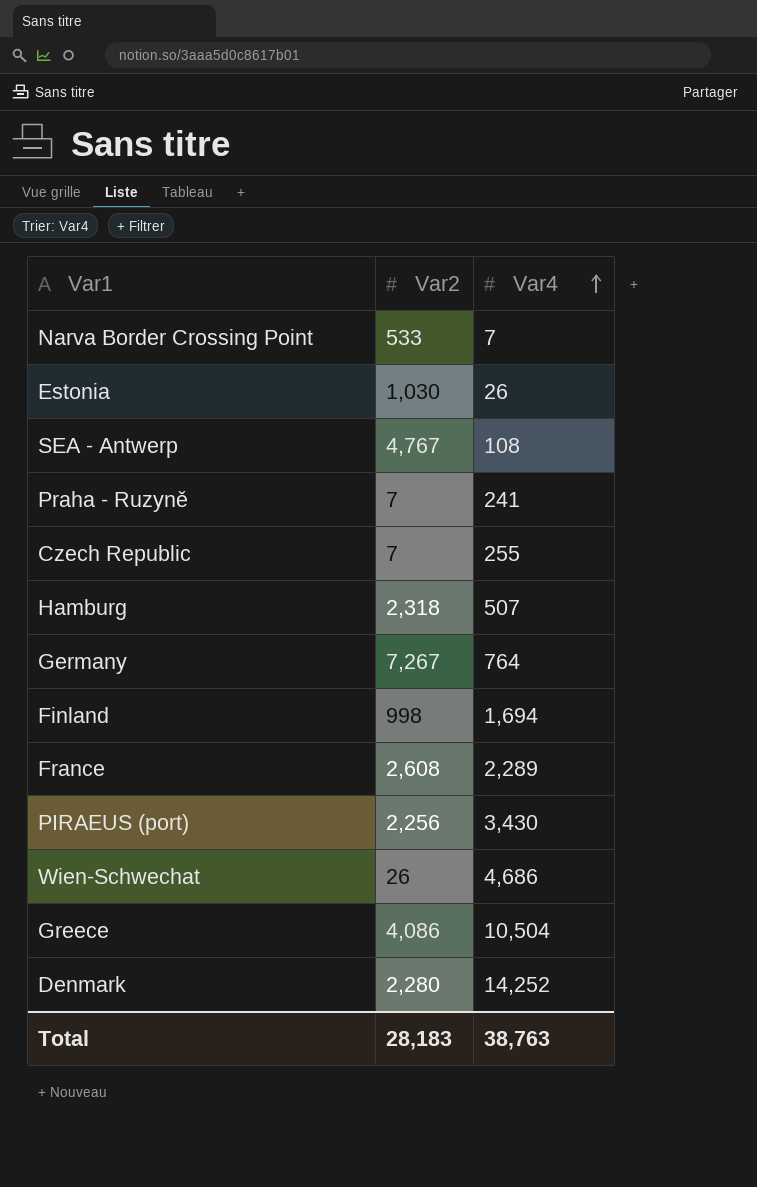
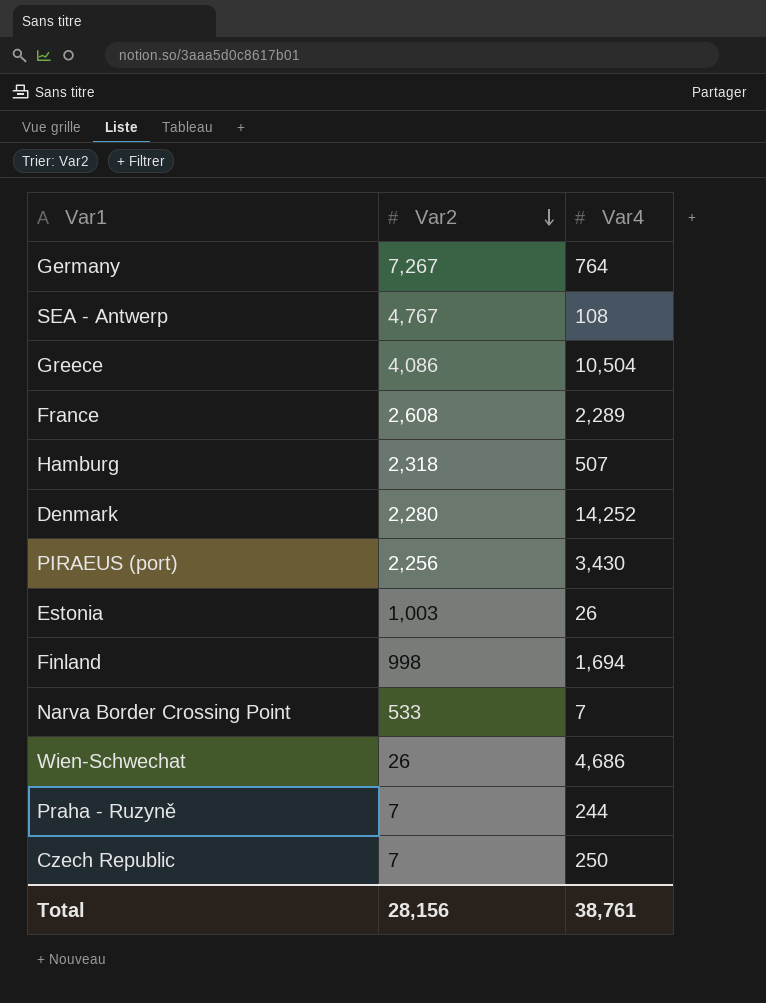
row order: Var4 ascending -> Var2 descending
Estonia | Var2: 1,030 -> 1,003
Praha - Ruzyně | Var4: 241 -> 244
Czech Republic | Var4: 255 -> 250
Total | Var2: 28,183 -> 28,156
Total | Var4: 38,763 -> 38,761

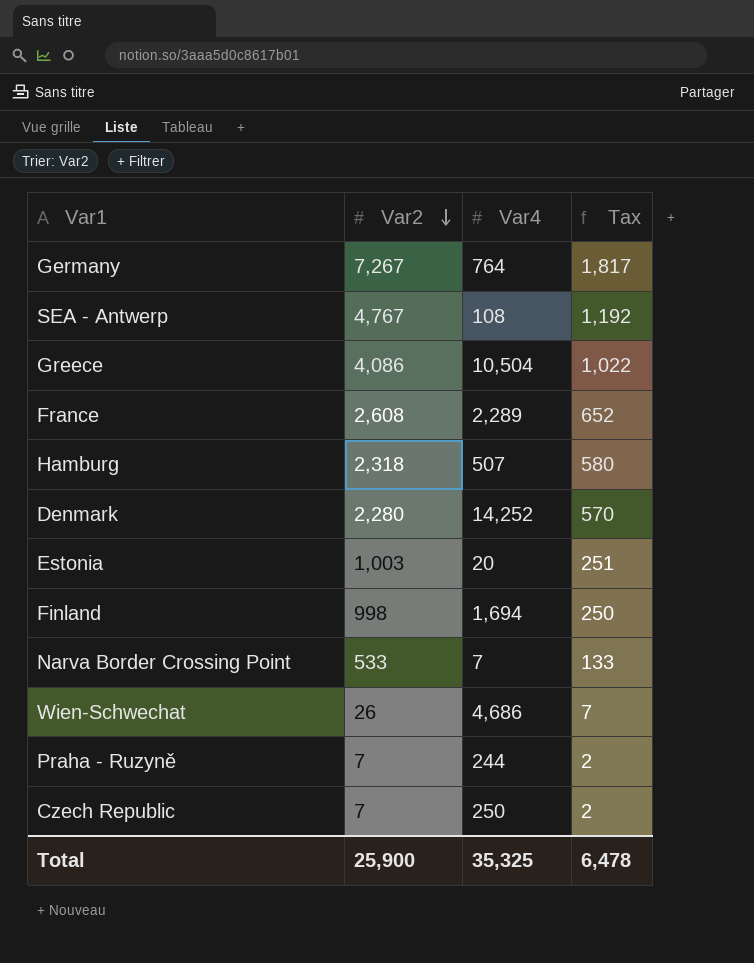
column Tax | formula: none -> [Var2] * 0.25
row PIRAEUS (port): 2,256 | 3,430 -> none
Estonia | Var4: 26 -> 20
Total | Var2: 28,156 -> 25,900
Total | Var4: 38,761 -> 35,325

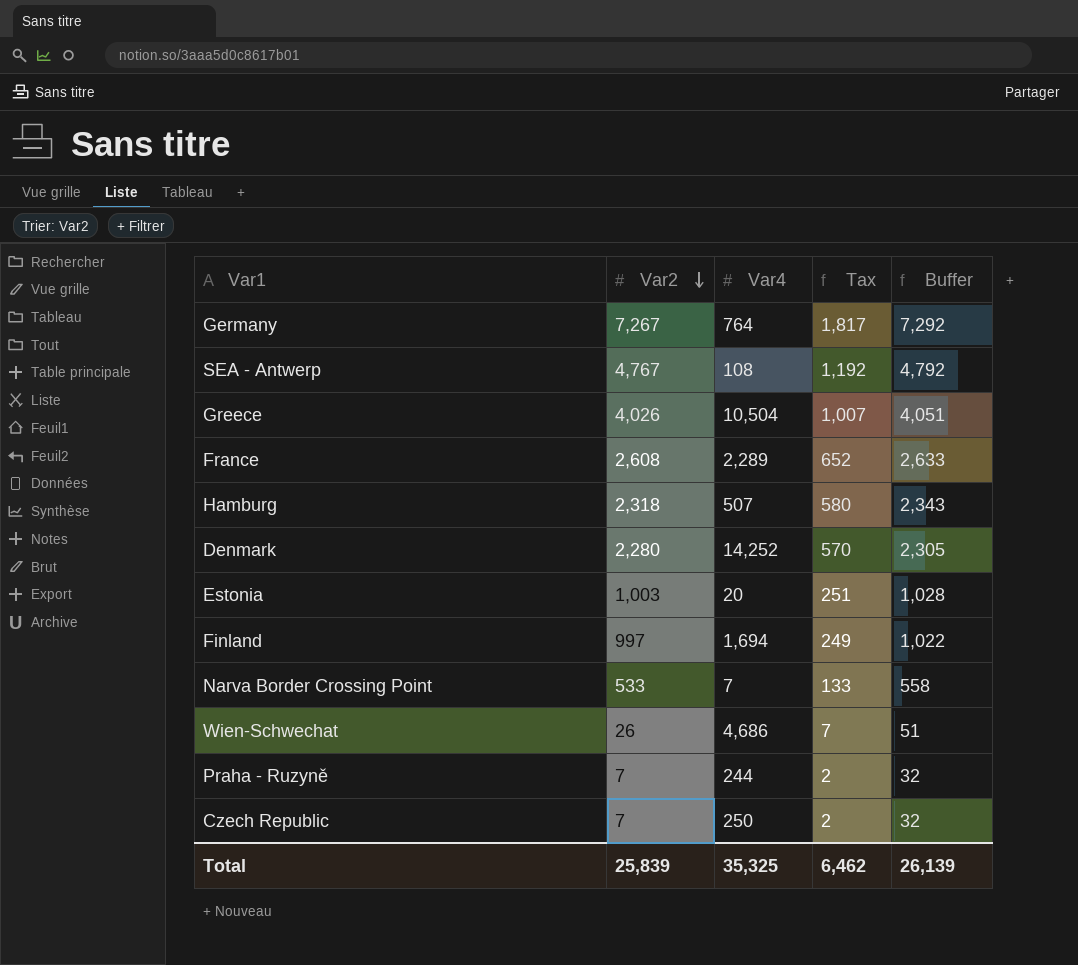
column Buffer | formula: none -> [Var2] + 25
Greece | Var2: 4,086 -> 4,026
Greece | Tax: 1,022 -> 1,007
Finland | Var2: 998 -> 997
Finland | Tax: 250 -> 249
Total | Var2: 25,900 -> 25,839
Total | Tax: 6,478 -> 6,462

